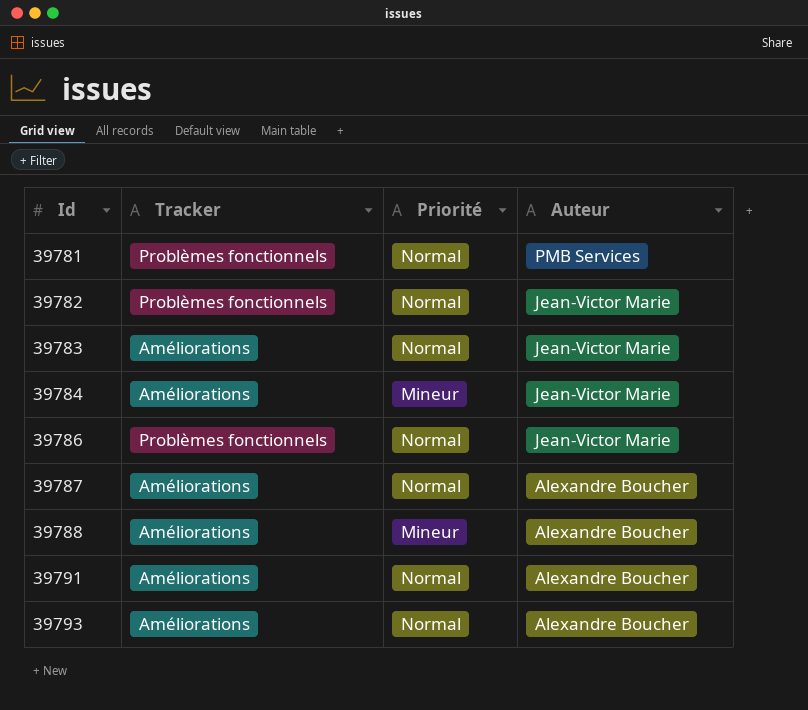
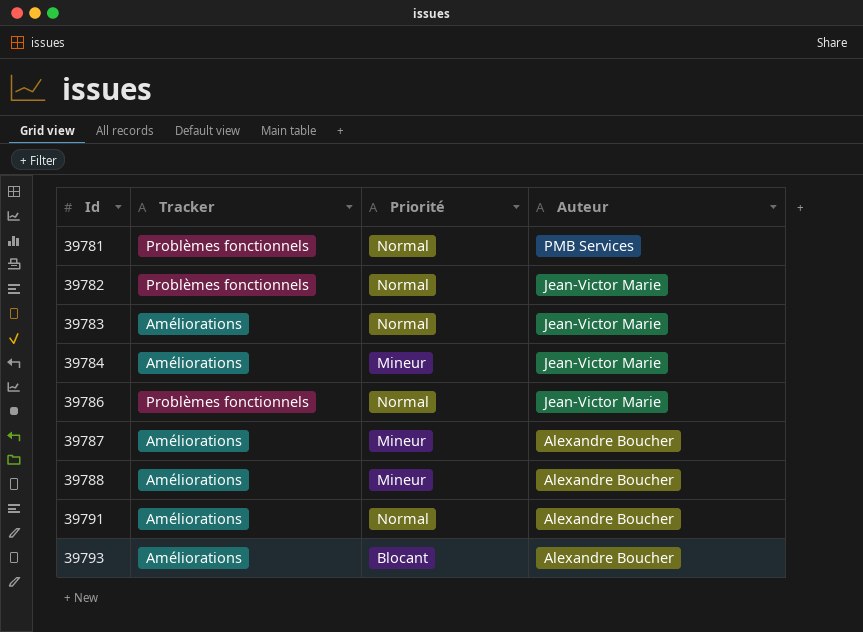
39787 | Priorité: Normal -> Mineur
39793 | Priorité: Normal -> Blocant

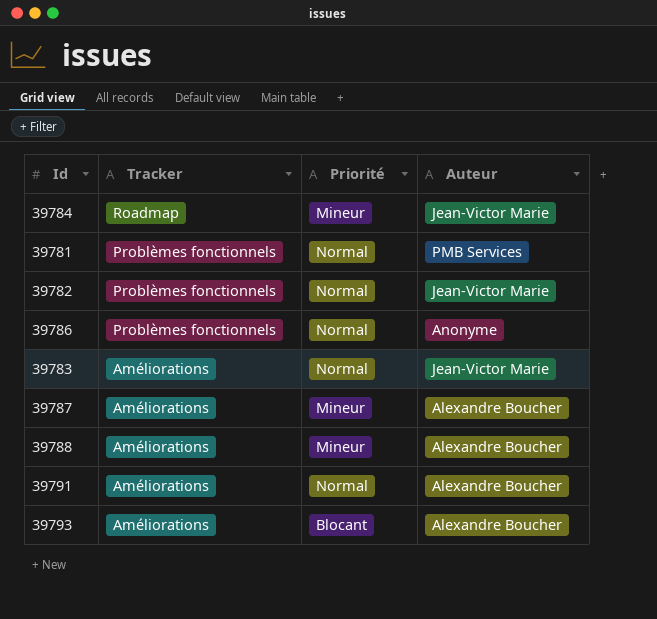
row order: Id ascending -> Tracker descending
39784 | Tracker: Améliorations -> Roadmap
39786 | Auteur: Jean-Victor Marie -> Anonyme

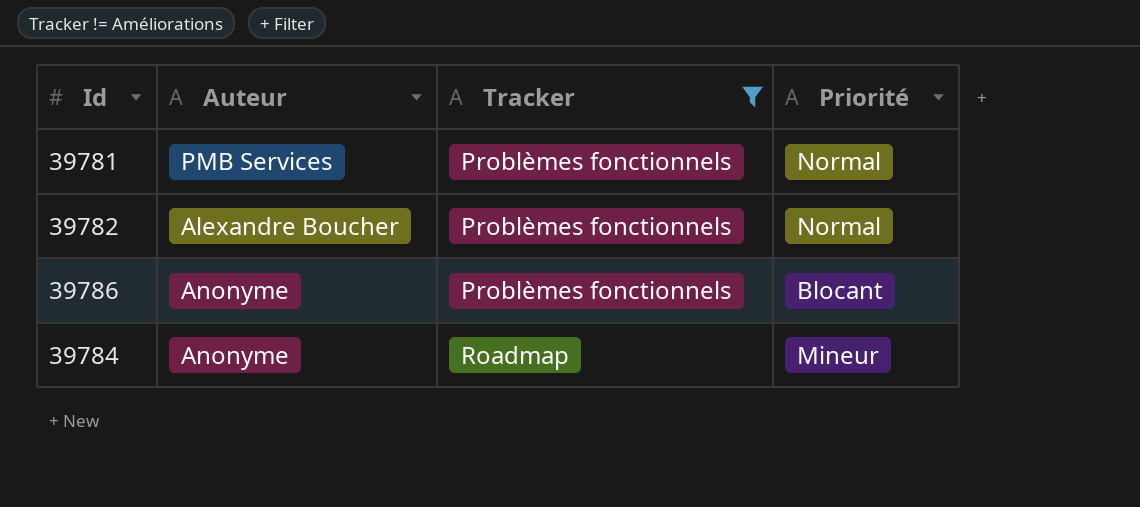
filter: none -> Tracker != Améliorations
row order: Tracker descending -> Tracker ascending
column Auteur | position: 4 -> 2
39782 | Auteur: Jean-Victor Marie -> Alexandre Boucher
39786 | Priorité: Normal -> Blocant
39784 | Auteur: Jean-Victor Marie -> Anonyme

